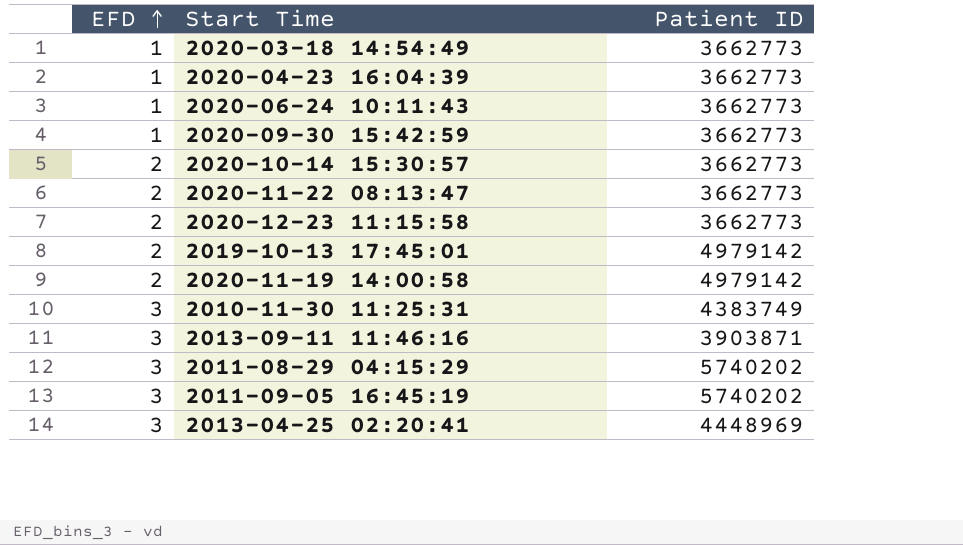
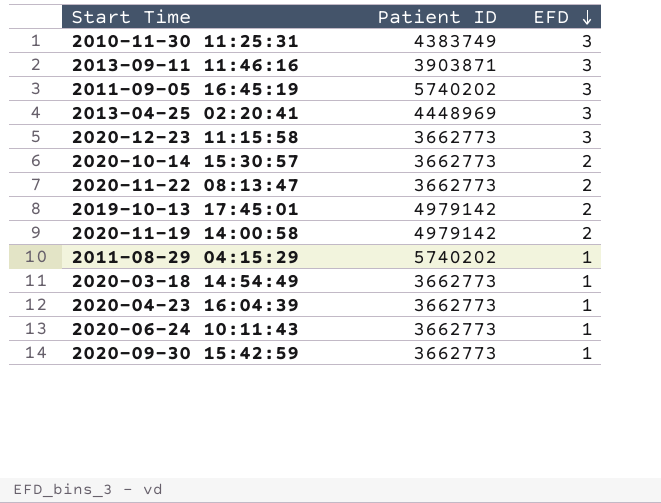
row order: EFD ascending -> EFD descending
column EFD | position: 1 -> 3
2020-12-23 11:15:58 | EFD: 2 -> 3
2011-08-29 04:15:29 | EFD: 3 -> 1

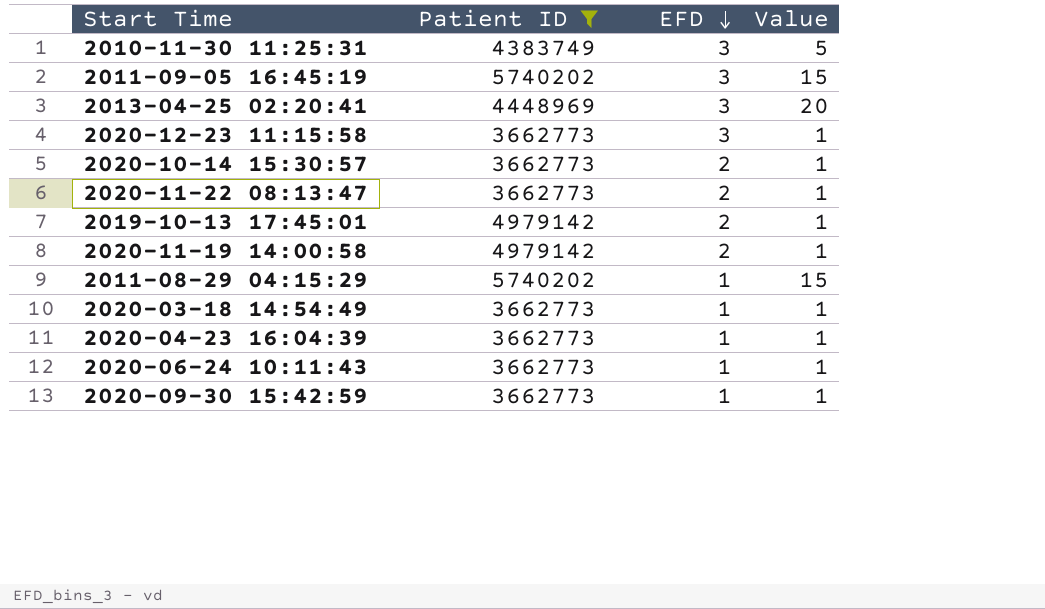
filter: none -> Patient ID != 3903871
column Value | position: none -> 4

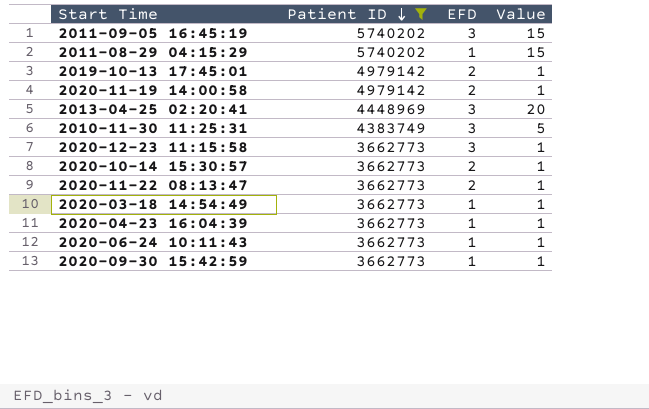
row order: EFD descending -> Patient ID descending

